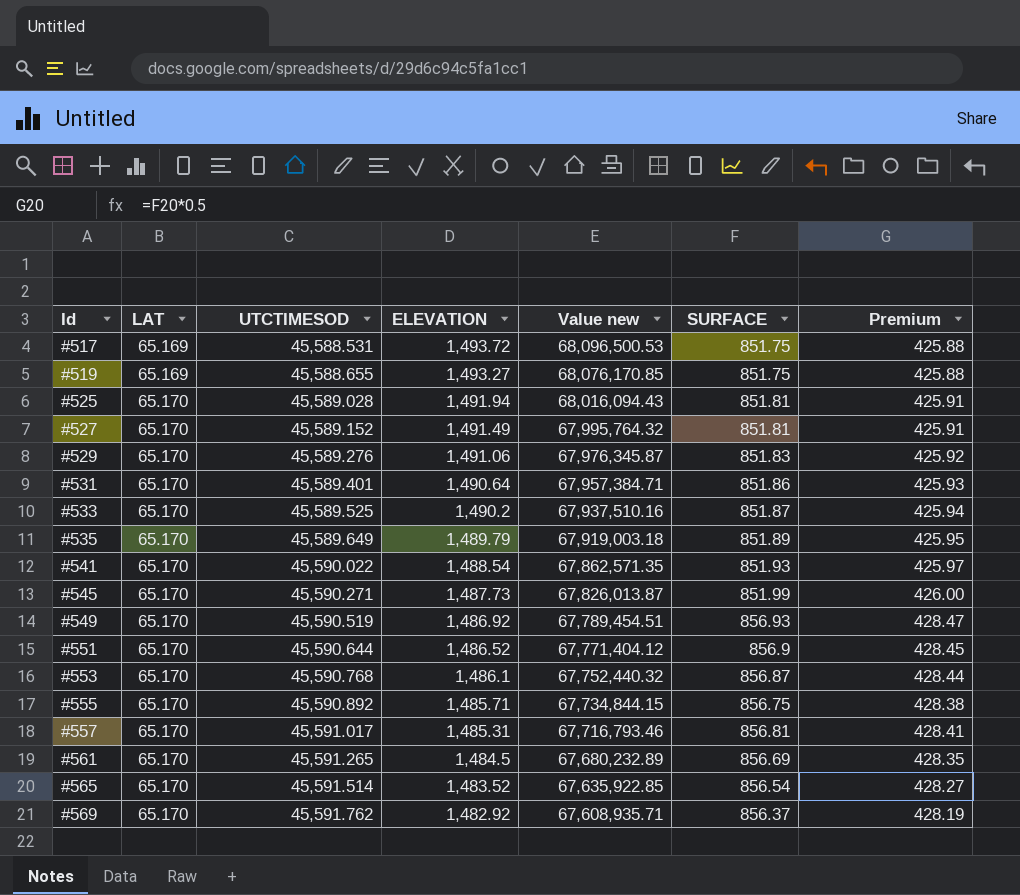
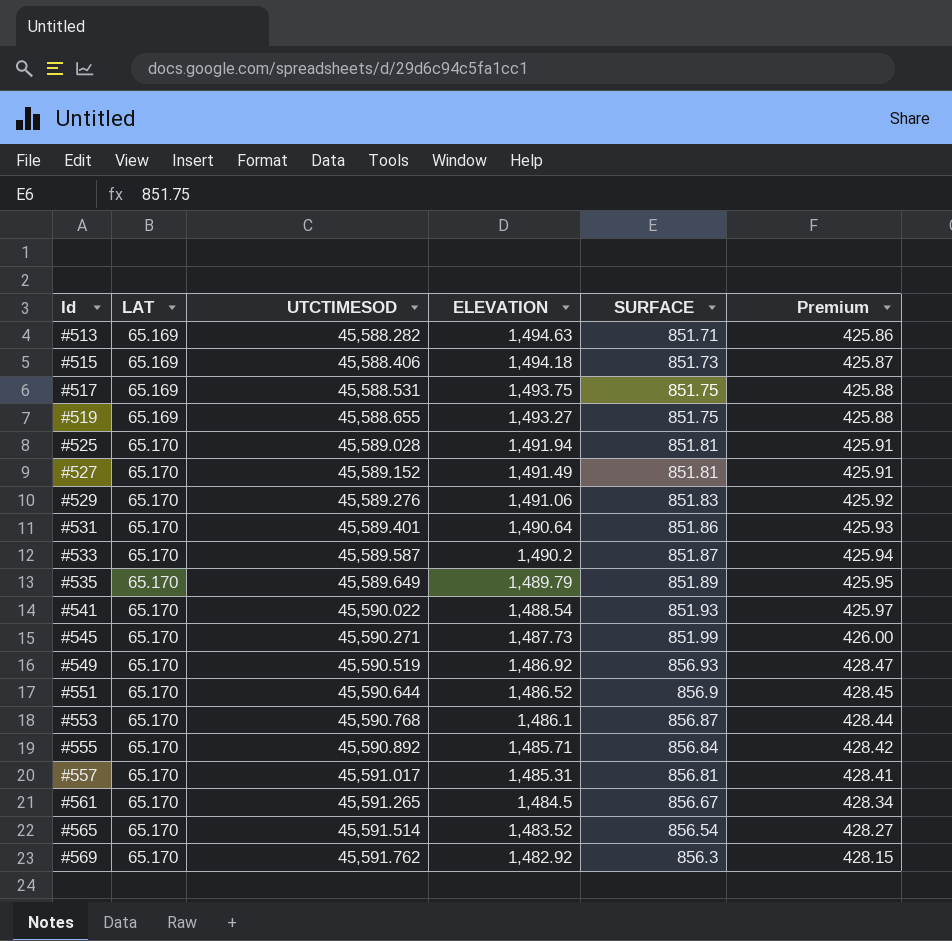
column Value new | formula: [UTCTIMESOD] * [ELEVATION] -> none
row #513: none -> 65.169 | 45,588.282 | 1,494.63 | 851.71 | 425.86
row #515: none -> 65.169 | 45,588.406 | 1,494.18 | 851.73 | 425.87
#517 | ELEVATION: 1,493.72 -> 1,493.75
#533 | UTCTIMESOD: 45,589.525 -> 45,589.587
#555 | SURFACE: 856.75 -> 856.84
#555 | Premium: 428.38 -> 428.42
#561 | SURFACE: 856.69 -> 856.67
#561 | Premium: 428.35 -> 428.34
#569 | SURFACE: 856.37 -> 856.3
#569 | Premium: 428.19 -> 428.15

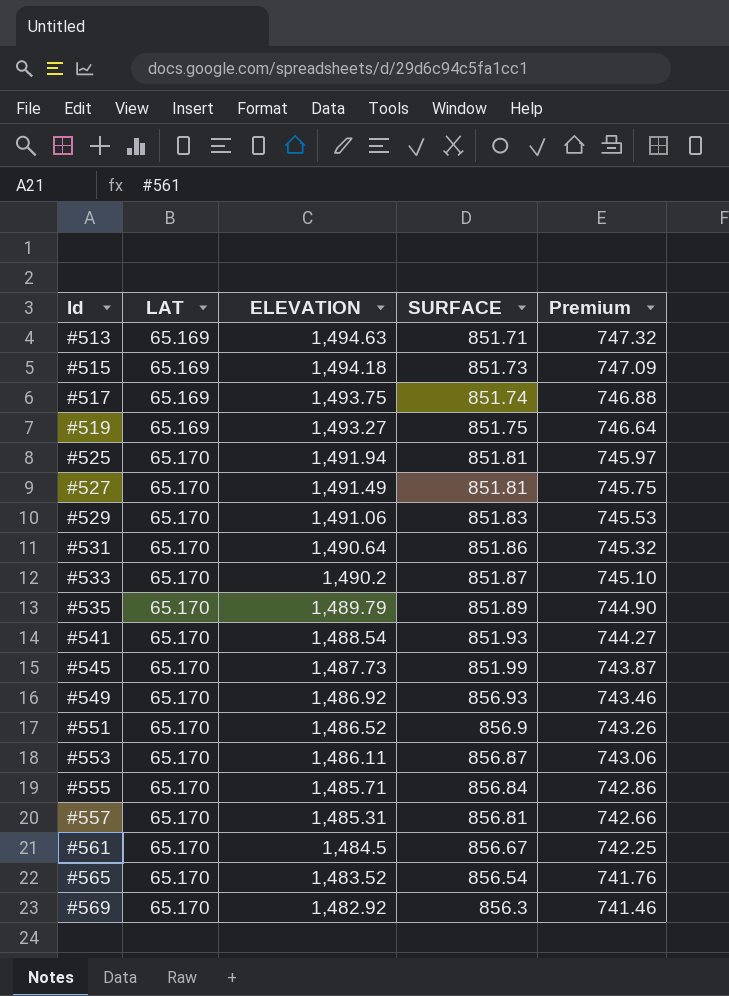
column UTCTIMESOD | position: 3 -> none
column Premium | formula: [SURFACE] * 0.5 -> [ELEVATION] * 0.5
#517 | SURFACE: 851.75 -> 851.74
#553 | ELEVATION: 1,486.1 -> 1,486.11

